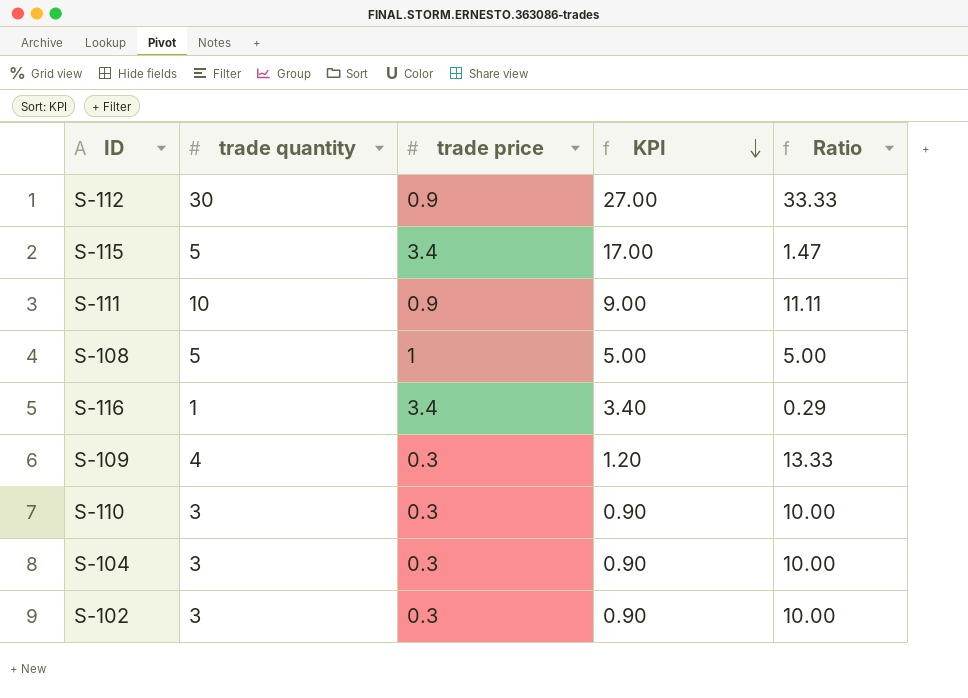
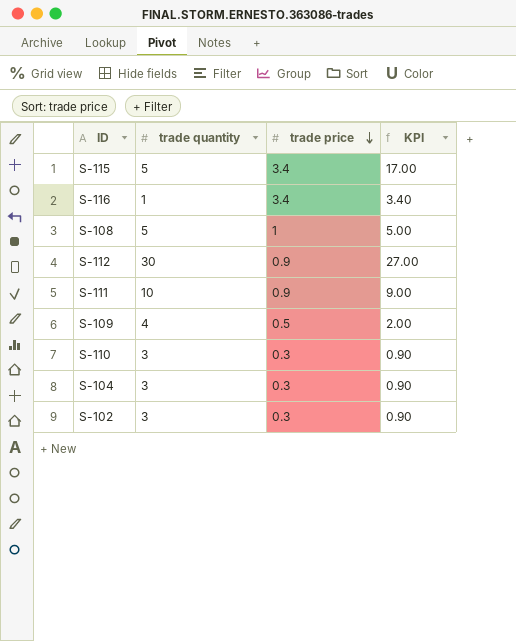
row order: KPI descending -> trade price descending
column Ratio | formula: [trade quantity] / [trade price] -> none
S-109 | trade price: 0.3 -> 0.5
S-109 | KPI: 1.20 -> 2.00

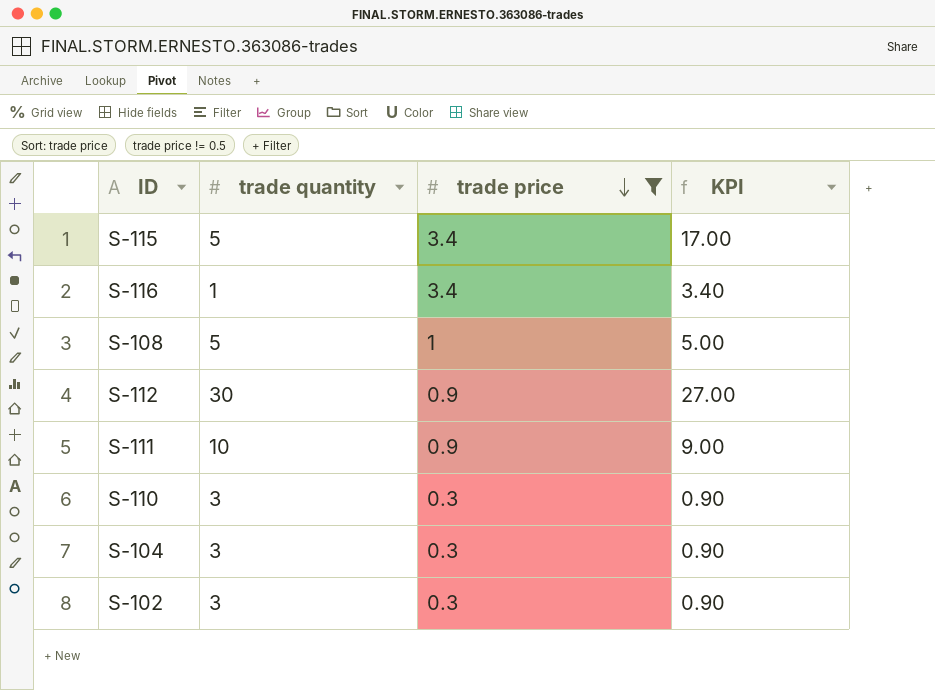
filter: none -> trade price != 0.5

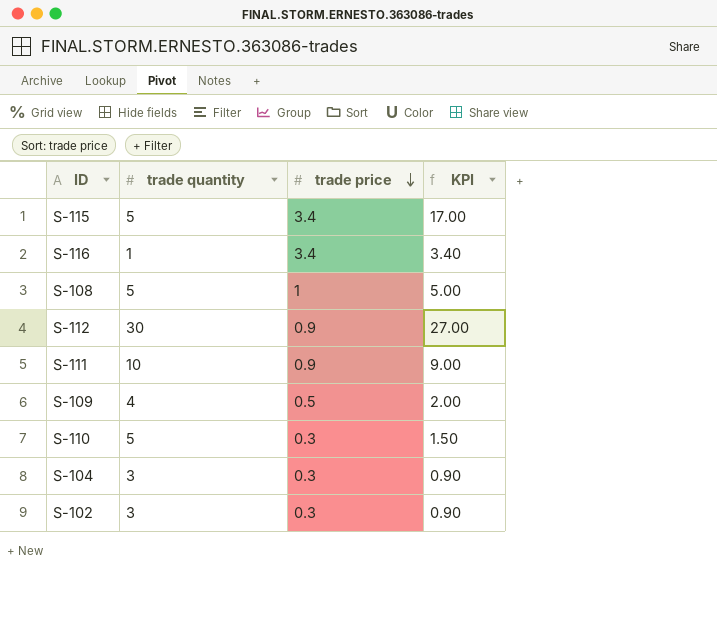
filter: trade price != 0.5 -> none
S-110 | trade quantity: 3 -> 5
S-110 | KPI: 0.90 -> 1.50

